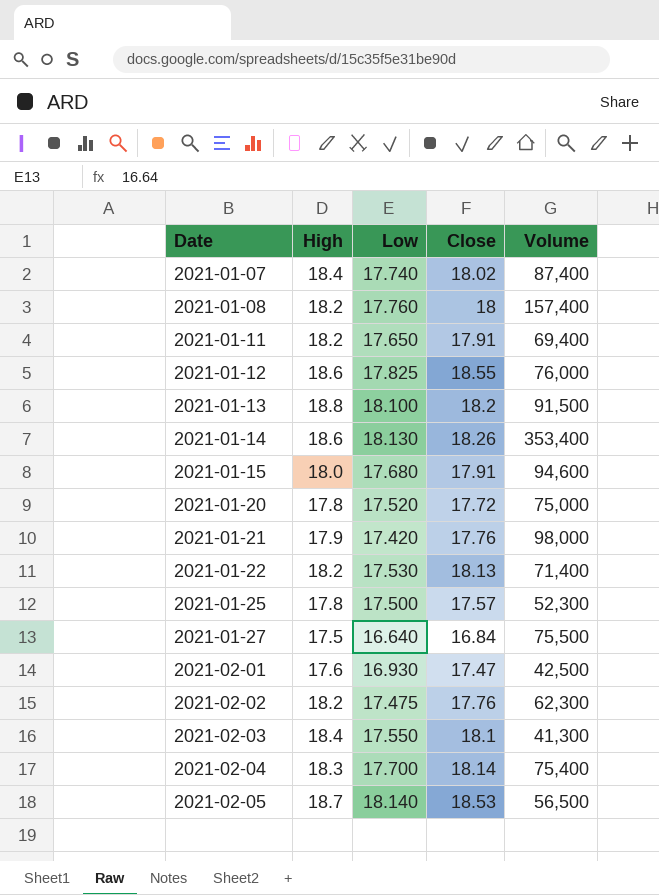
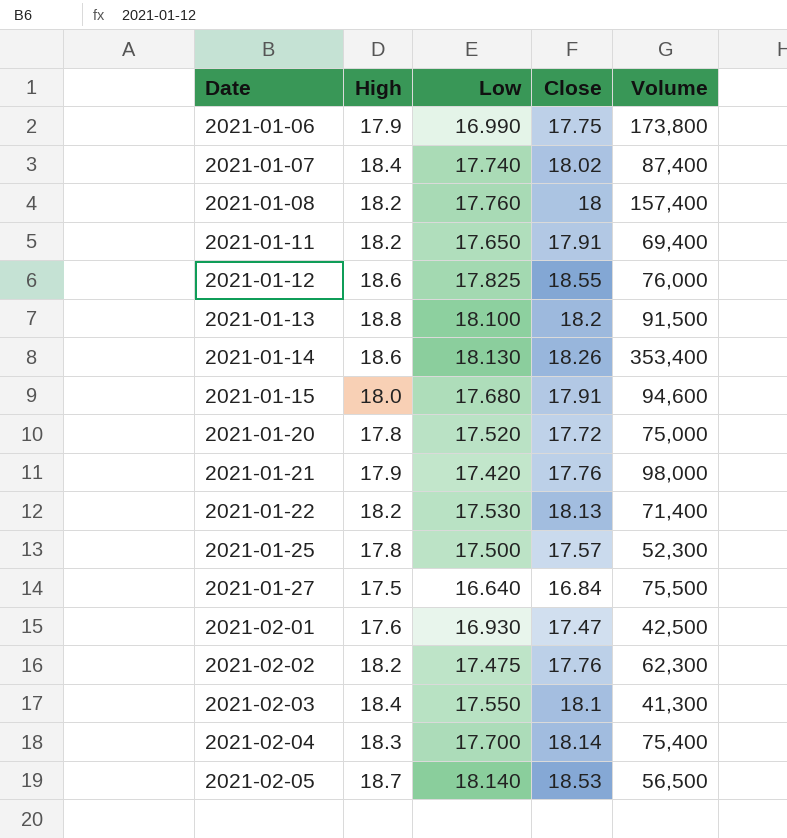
row 2021-01-06: none -> 17.9 | 16.990 | 17.75 | 173,800

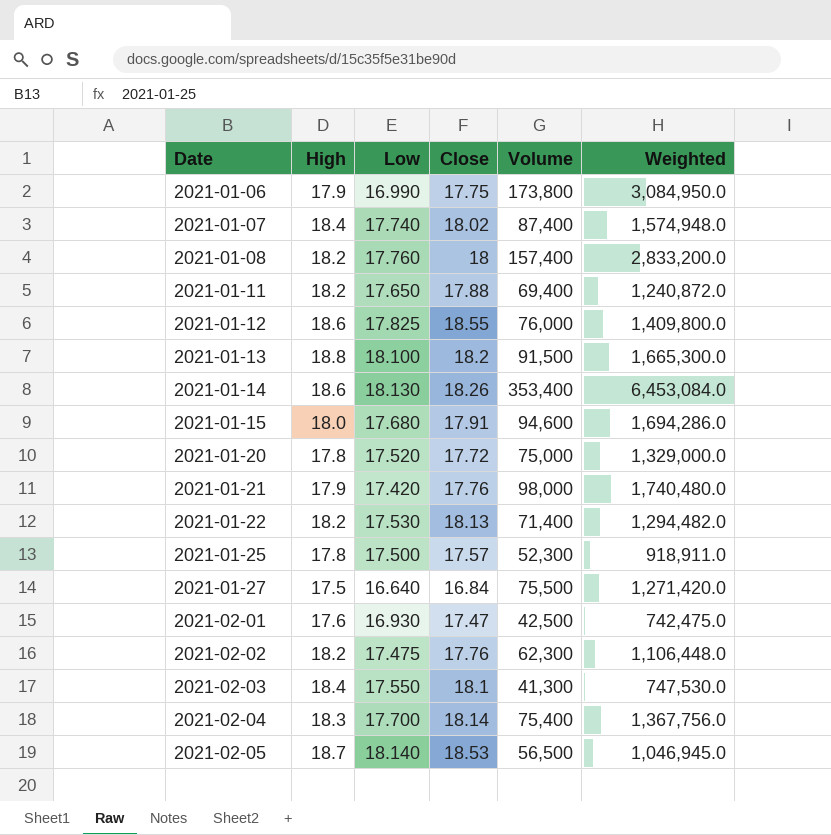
column Weighted | formula: none -> [Close] * [Volume]
2021-01-11 | Close: 17.91 -> 17.88

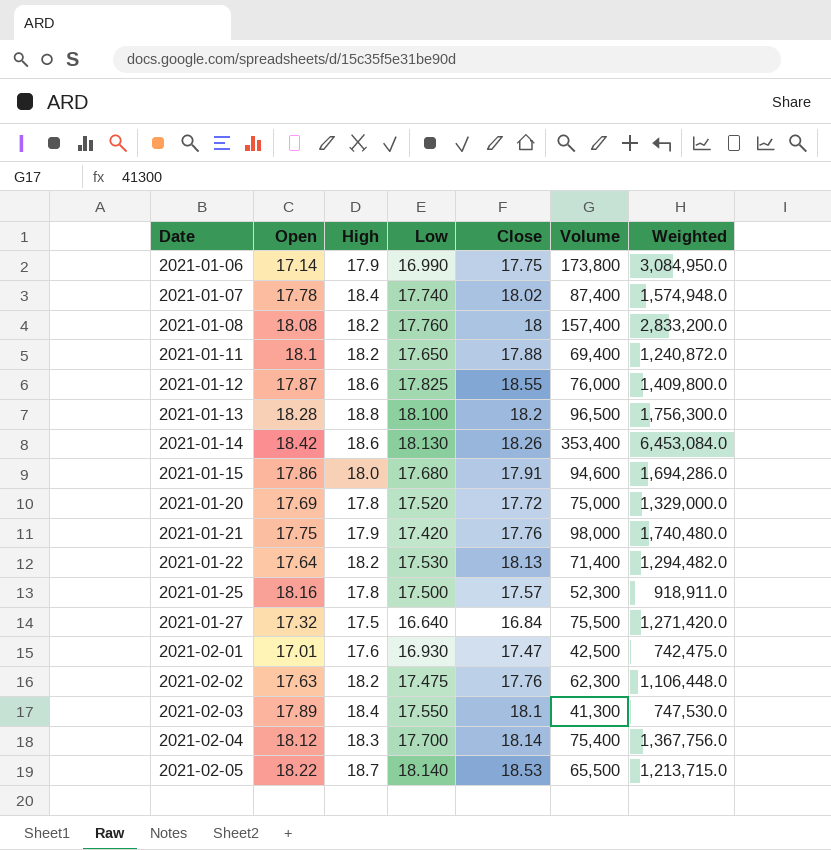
column Open | position: none -> 2
2021-01-13 | Volume: 91,500 -> 96,500
2021-01-13 | Weighted: 1,665,300.0 -> 1,756,300.0
2021-02-05 | Volume: 56,500 -> 65,500
2021-02-05 | Weighted: 1,046,945.0 -> 1,213,715.0

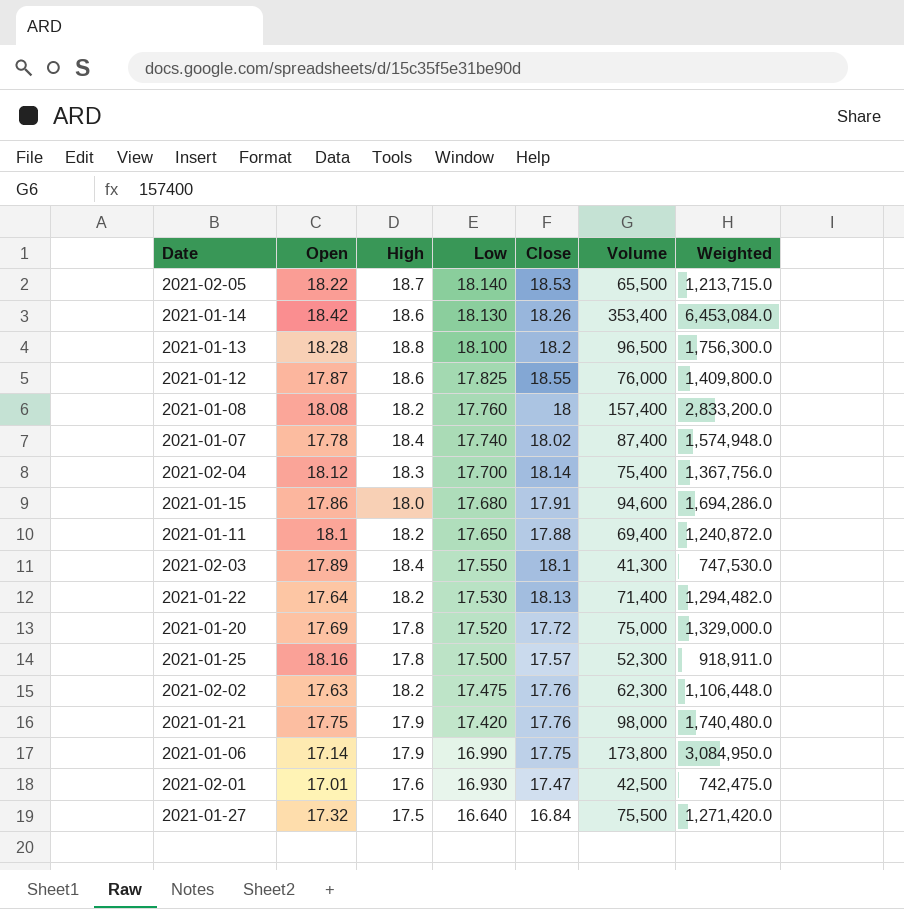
row order: Date ascending -> Low descending

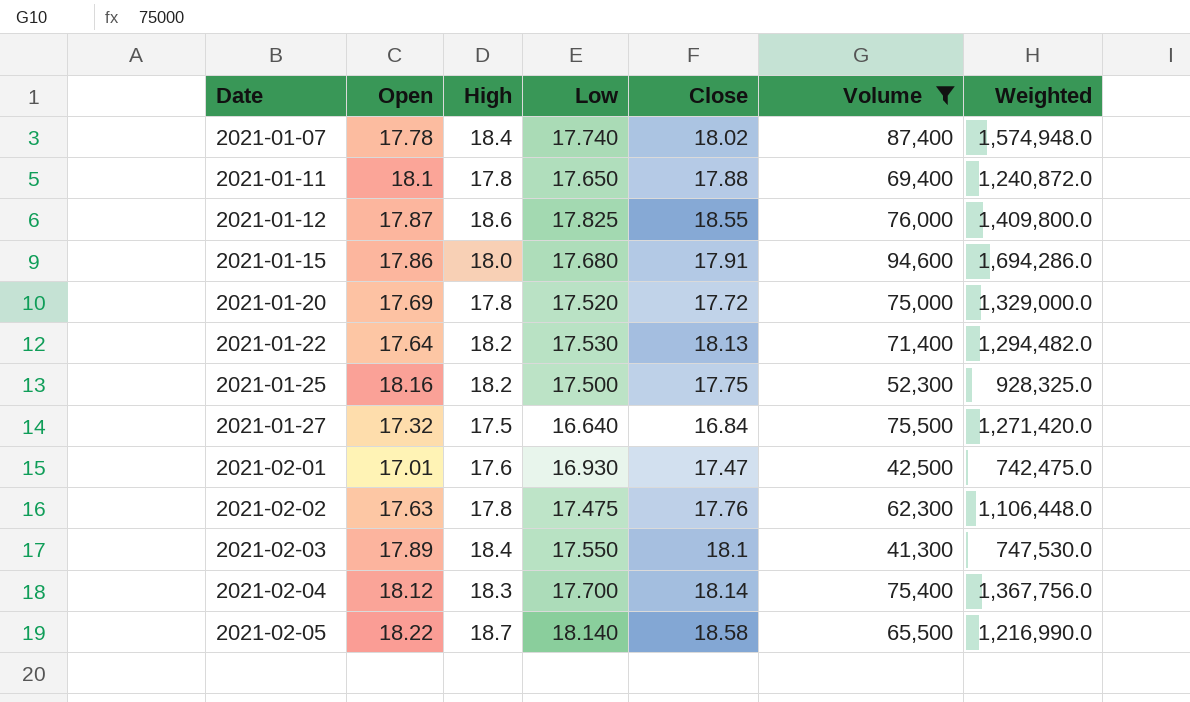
filter: none -> Volume <= 94,600
row order: Low descending -> Date ascending
2021-01-11 | High: 18.2 -> 17.8
2021-01-25 | High: 17.8 -> 18.2
2021-01-25 | Close: 17.57 -> 17.75
2021-01-25 | Weighted: 918,911.0 -> 928,325.0
2021-02-02 | High: 18.2 -> 17.8
2021-02-05 | Close: 18.53 -> 18.58
2021-02-05 | Weighted: 1,213,715.0 -> 1,216,990.0

